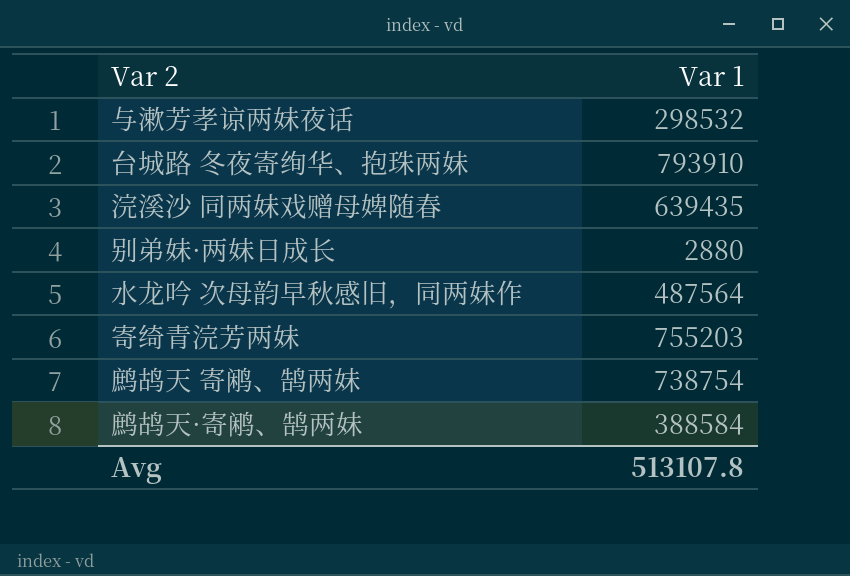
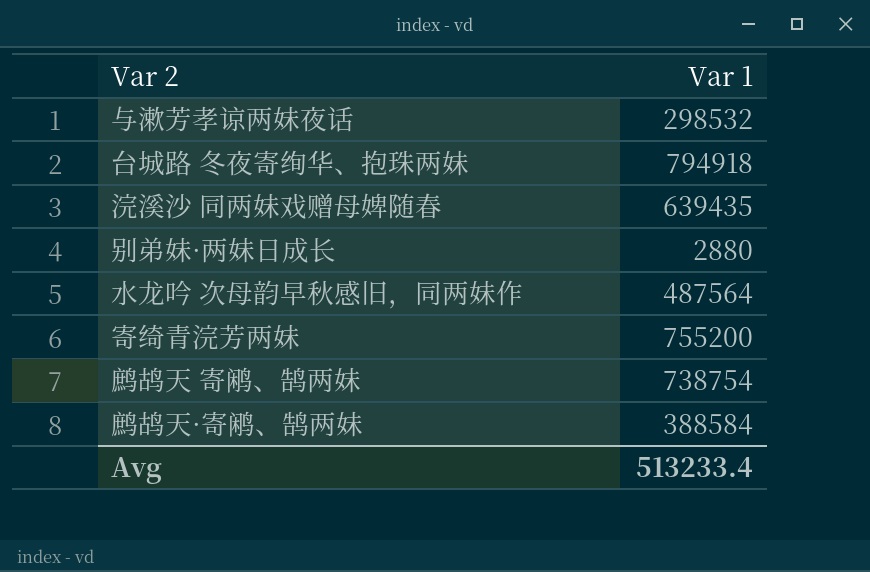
台城路 冬夜寄绚华、抱珠两妹 | Var 1: 793910 -> 794918
寄绮青浣芳两妹 | Var 1: 755203 -> 755200
Avg | Var 1: 513107.8 -> 513233.4

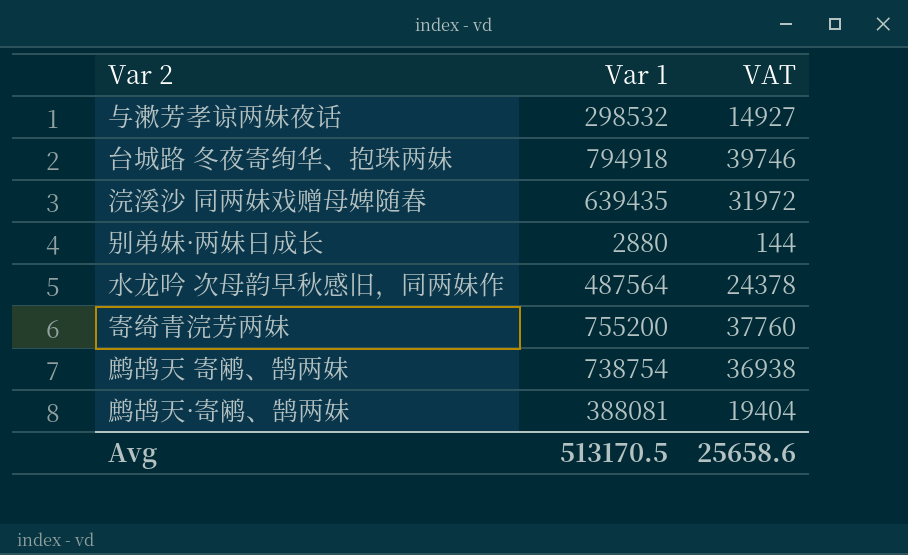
column VAT | formula: none -> [Var 1] * 0.05
鹧鸪天·寄鹇、鹄两妹 | Var 1: 388584 -> 388081
Avg | Var 1: 513233.4 -> 513170.5

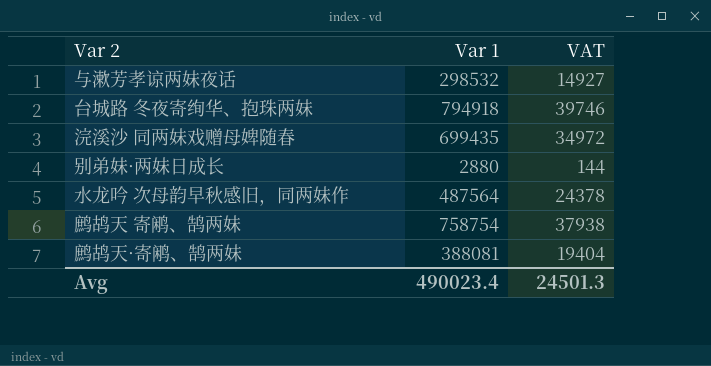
row 寄绮青浣芳两妹: 755200 | 37760 -> none
浣溪沙 同两妹戏赠母婢随春 | Var 1: 639435 -> 699435
浣溪沙 同两妹戏赠母婢随春 | VAT: 31972 -> 34972
鹧鸪天 寄鹇、鹄两妹 | Var 1: 738754 -> 758754
鹧鸪天 寄鹇、鹄两妹 | VAT: 36938 -> 37938
Avg | Var 1: 513170.5 -> 490023.4
Avg | VAT: 25658.6 -> 24501.3

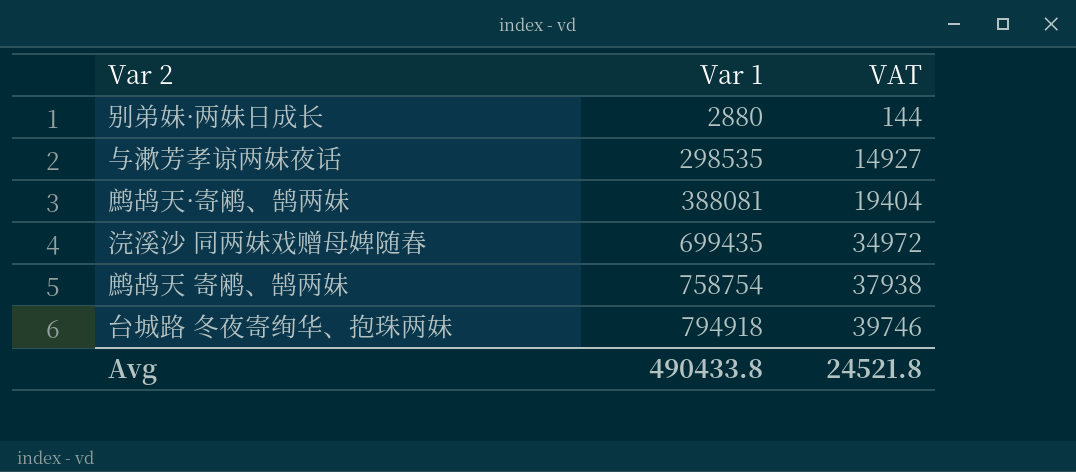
row order: none -> Var 1 ascending
row 水龙吟 次母韵早秋感旧，同两妹作: 487564 | 24378 -> none
与漱芳孝谅两妹夜话 | Var 1: 298532 -> 298535
Avg | Var 1: 490023.4 -> 490433.8
Avg | VAT: 24501.3 -> 24521.8

